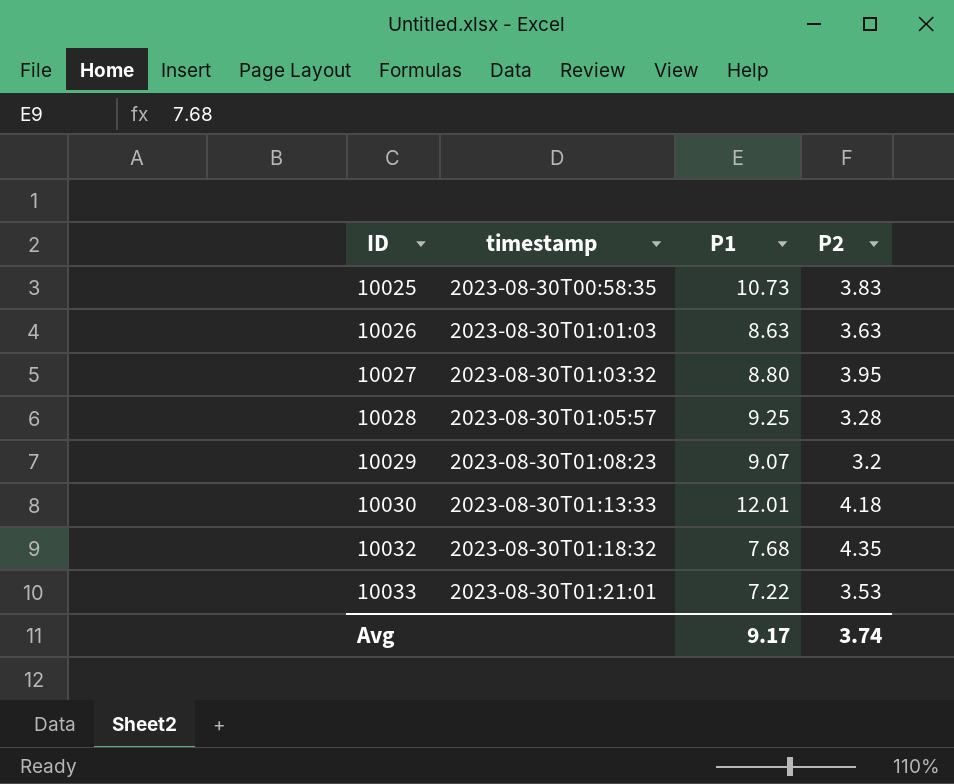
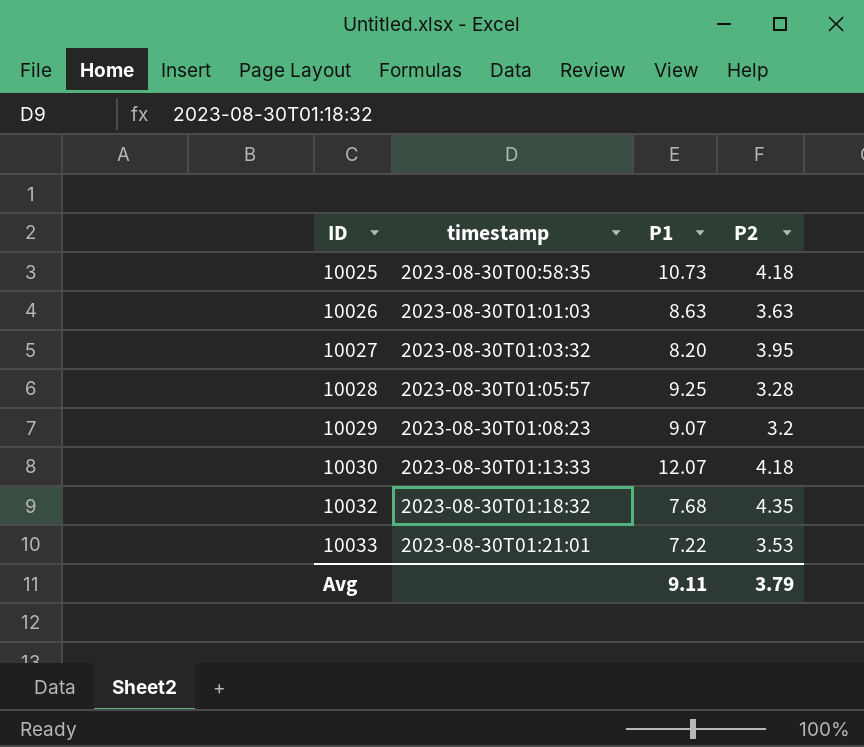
10025 | P2: 3.83 -> 4.18
10027 | P1: 8.80 -> 8.20
10030 | P1: 12.01 -> 12.07
Avg | P1: 9.17 -> 9.11
Avg | P2: 3.74 -> 3.79

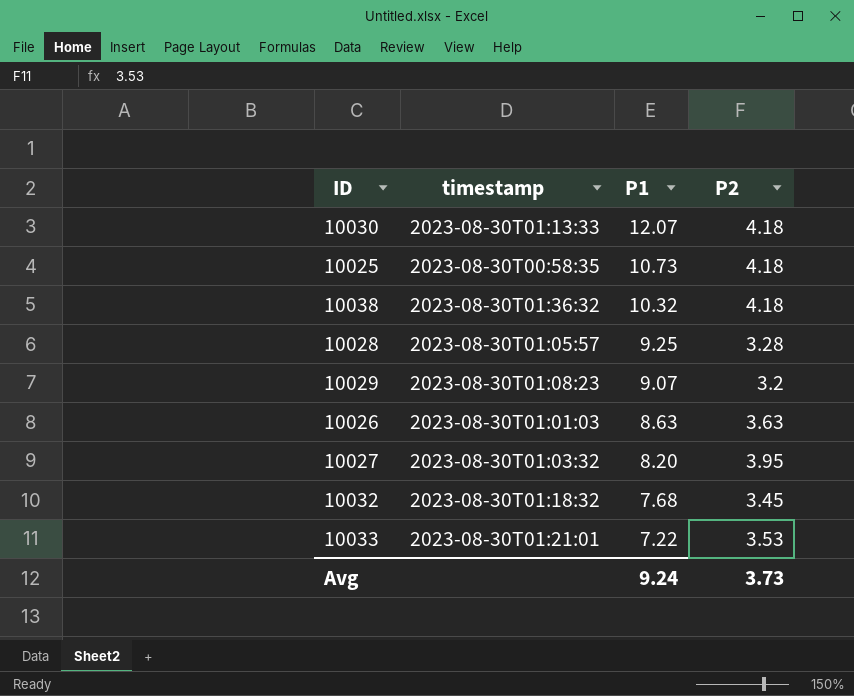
row order: ID ascending -> P1 descending
row 10038: none -> 2023-08-30T01:36:32 | 10.32 | 4.18
10032 | P2: 4.35 -> 3.45
Avg | P1: 9.11 -> 9.24
Avg | P2: 3.79 -> 3.73

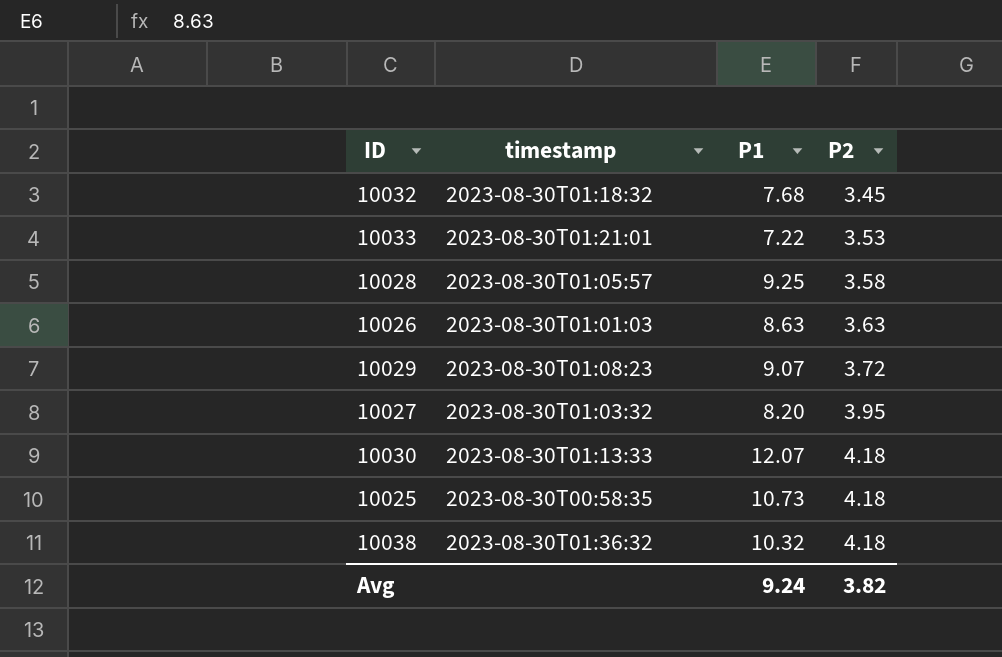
row order: P1 descending -> P2 ascending
10028 | P2: 3.28 -> 3.58
10029 | P2: 3.2 -> 3.72
Avg | P2: 3.73 -> 3.82

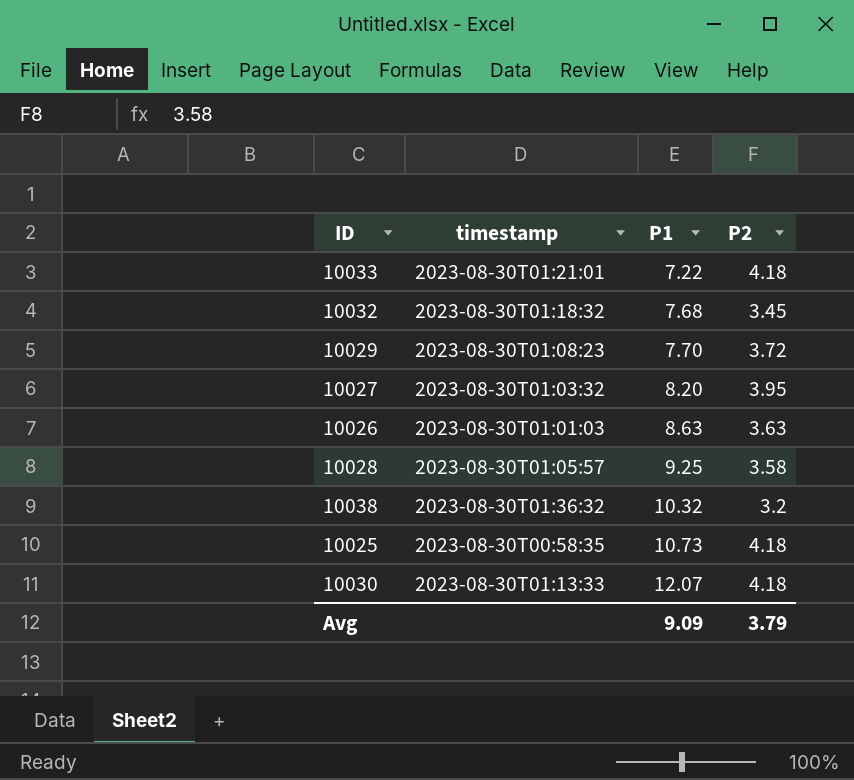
row order: P2 ascending -> P1 ascending
10033 | P2: 3.53 -> 4.18
10029 | P1: 9.07 -> 7.70
10038 | P2: 4.18 -> 3.2
Avg | P1: 9.24 -> 9.09
Avg | P2: 3.82 -> 3.79

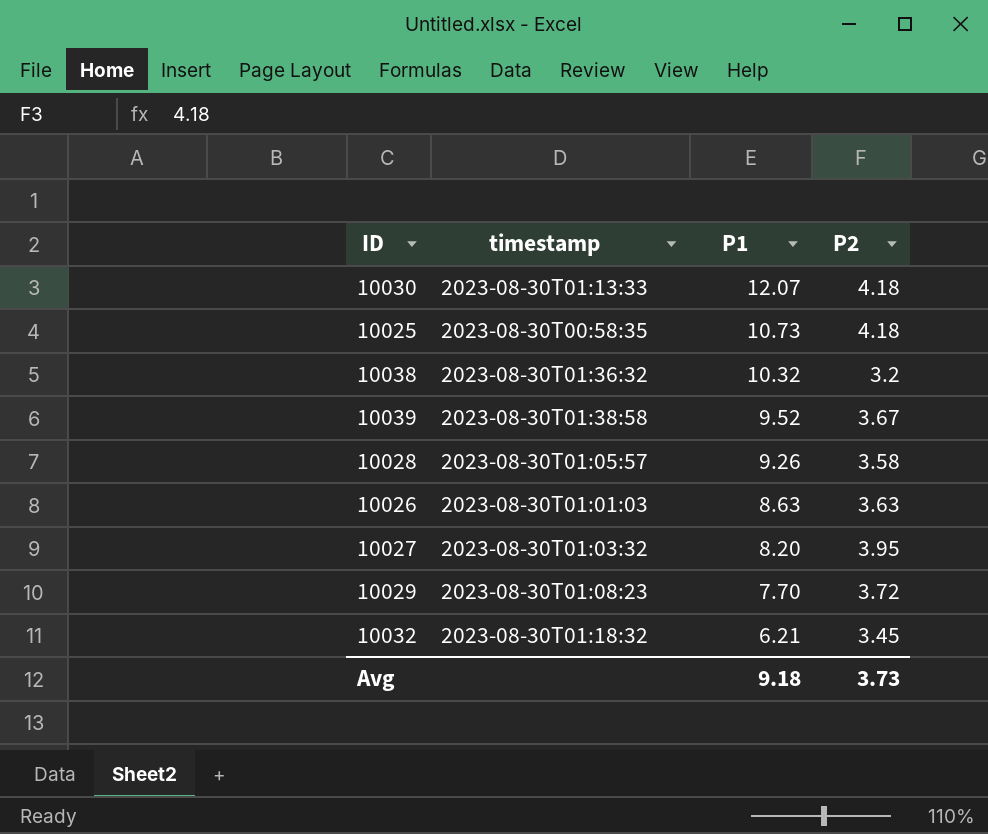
row order: P1 ascending -> P1 descending
row 10033: 2023-08-30T01:21:01 | 7.22 | 4.18 -> none
row 10039: none -> 2023-08-30T01:38:58 | 9.52 | 3.67
10028 | P1: 9.25 -> 9.26
10032 | P1: 7.68 -> 6.21
Avg | P1: 9.09 -> 9.18
Avg | P2: 3.79 -> 3.73

